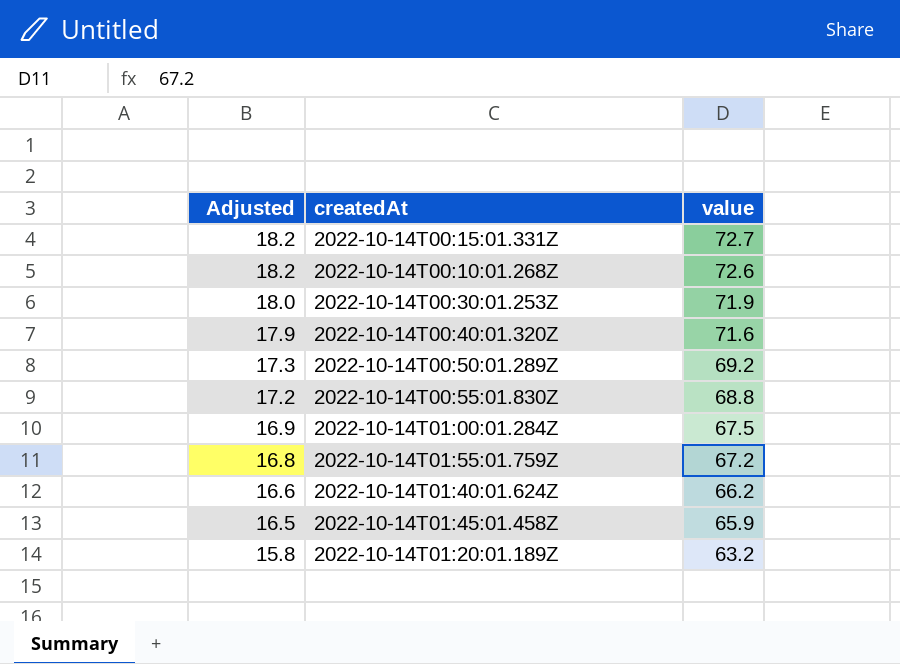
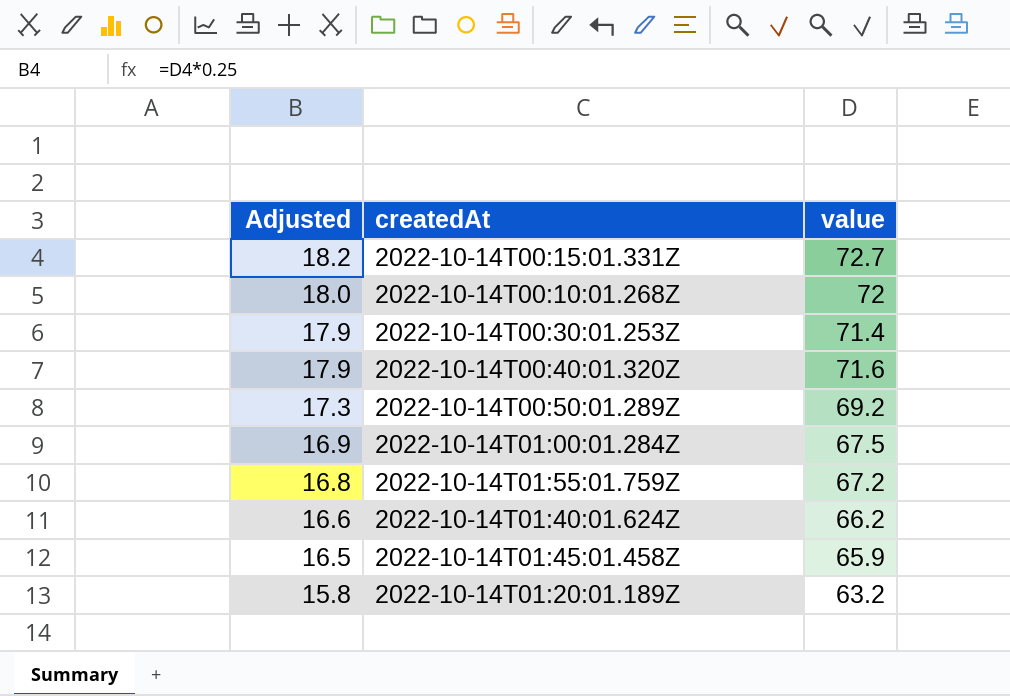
row 2022-10-14T00:55:01.830Z: 17.2 | 68.8 -> none
2022-10-14T00:10:01.268Z | Adjusted: 18.2 -> 18.0
2022-10-14T00:10:01.268Z | value: 72.6 -> 72
2022-10-14T00:30:01.253Z | Adjusted: 18.0 -> 17.9
2022-10-14T00:30:01.253Z | value: 71.9 -> 71.4

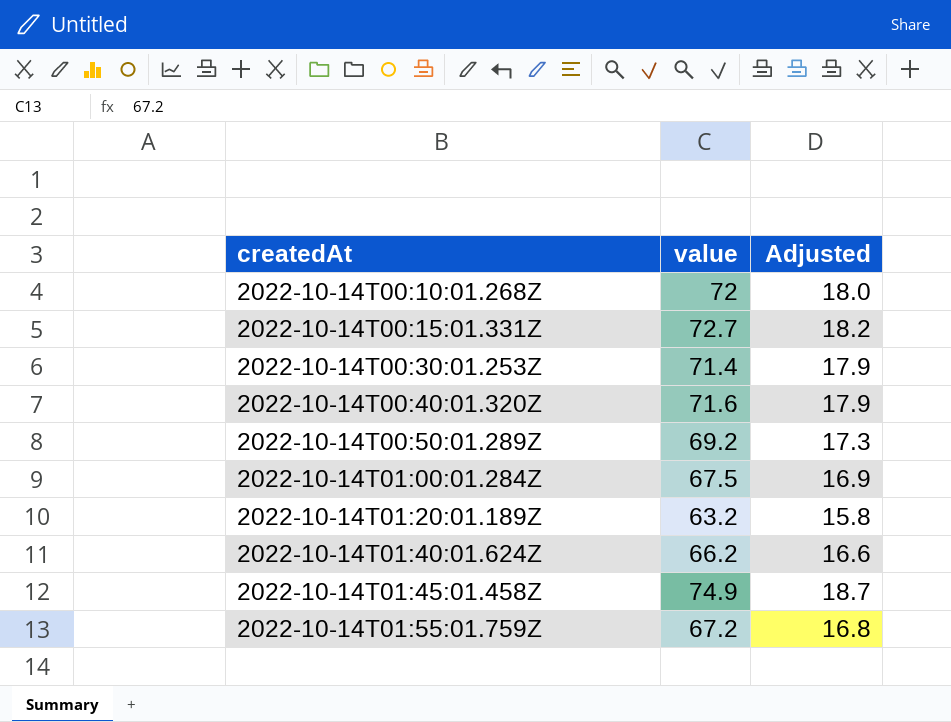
row order: Adjusted descending -> createdAt ascending
column Adjusted | position: 1 -> 3
2022-10-14T01:45:01.458Z | value: 65.9 -> 74.9
2022-10-14T01:45:01.458Z | Adjusted: 16.5 -> 18.7

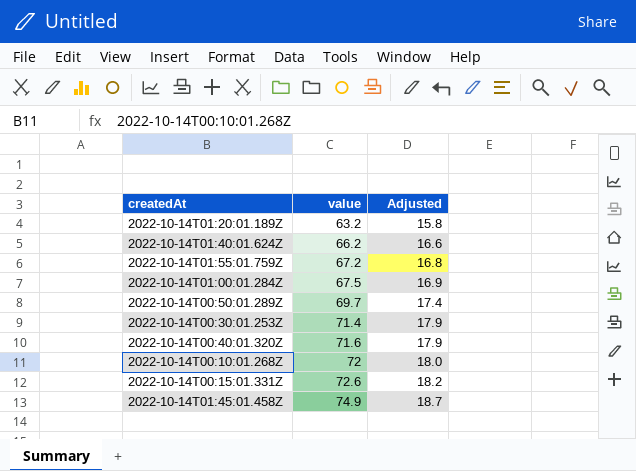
row order: createdAt ascending -> value ascending
2022-10-14T00:50:01.289Z | value: 69.2 -> 69.7
2022-10-14T00:50:01.289Z | Adjusted: 17.3 -> 17.4
2022-10-14T00:15:01.331Z | value: 72.7 -> 72.6

